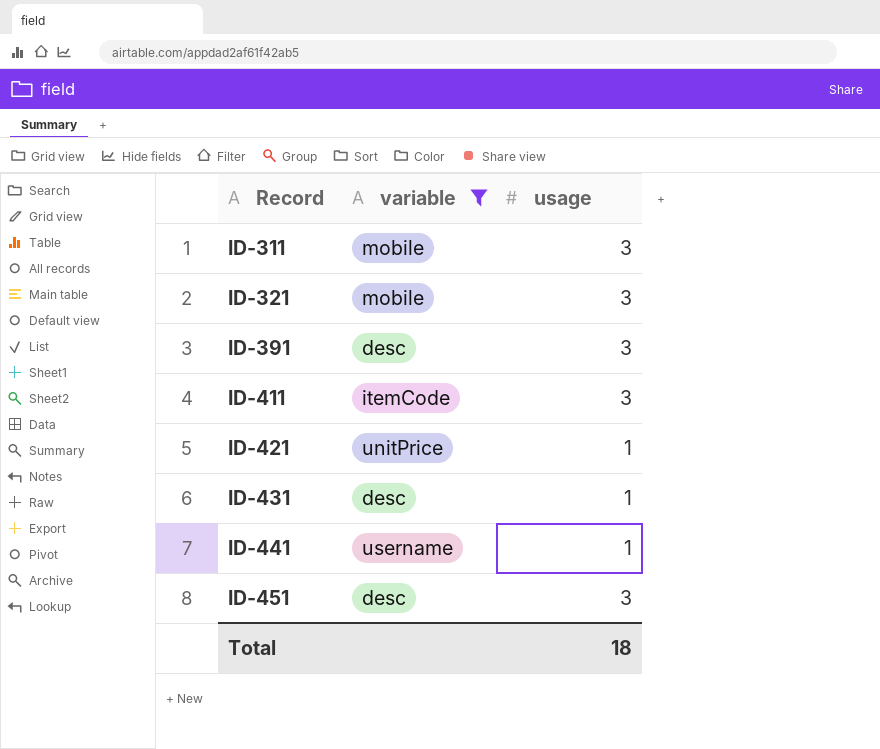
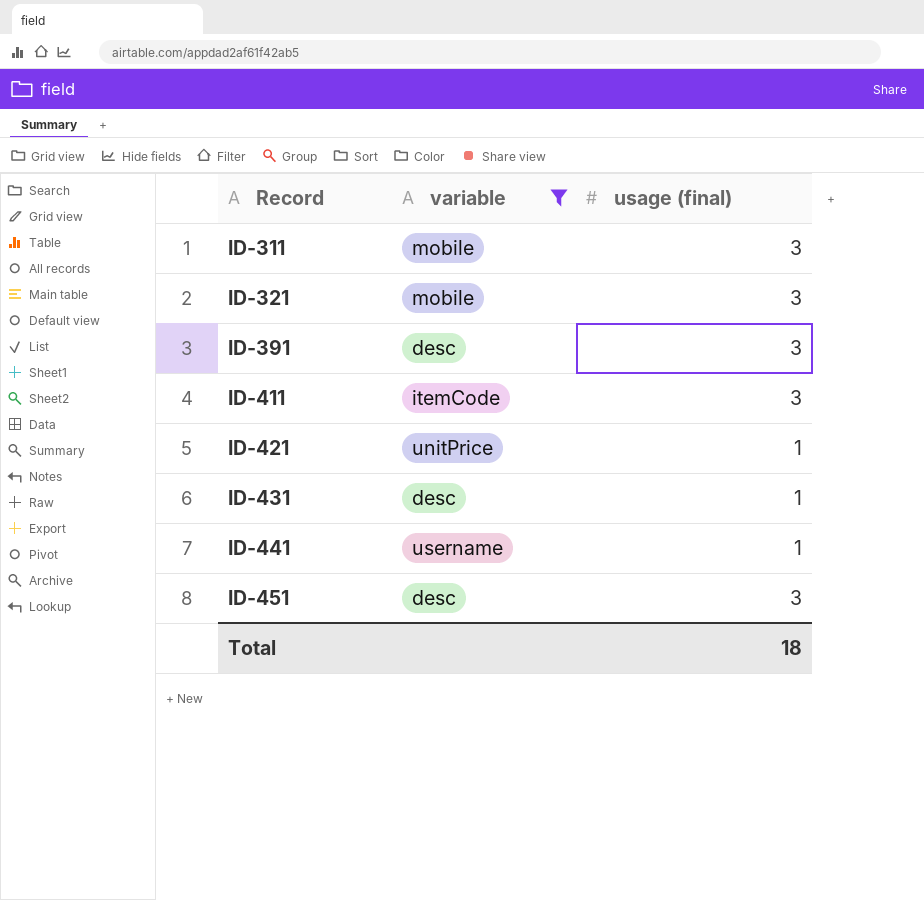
column name: usage -> usage (final)

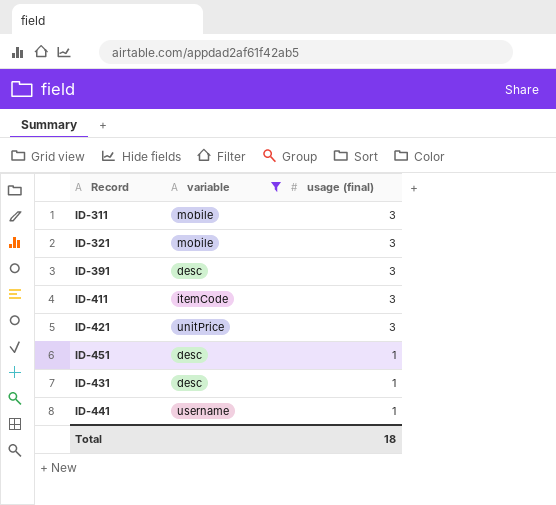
row order: Record ascending -> usage (final) descending
ID-421 | usage (final): 1 -> 3
ID-451 | usage (final): 3 -> 1

